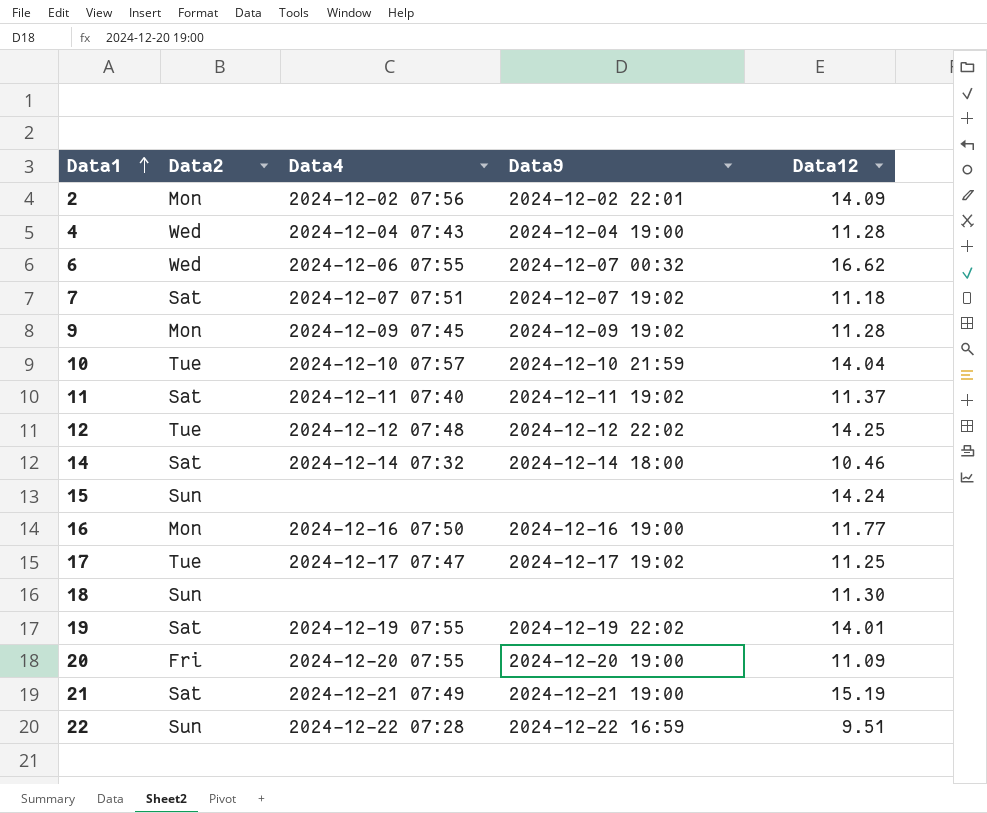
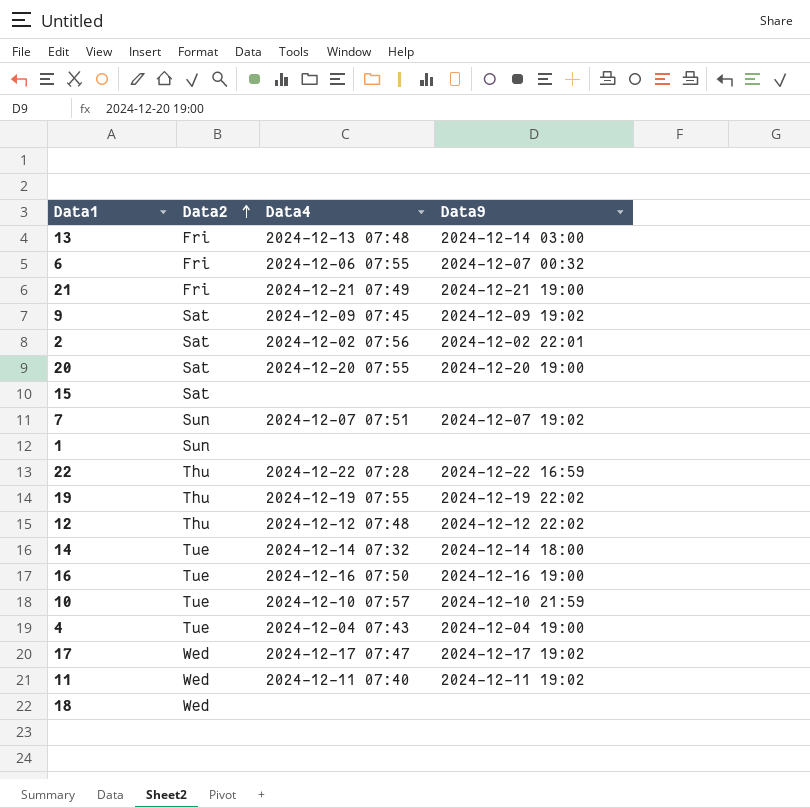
row order: Data1 ascending -> Data2 ascending
column Data12 | position: 5 -> none
row 13: none -> Fri | 2024-12-13 07:48 | 2024-12-14 03:00
6 | Data2: Wed -> Fri
21 | Data2: Sat -> Fri
9 | Data2: Mon -> Sat
2 | Data2: Mon -> Sat
20 | Data2: Fri -> Sat
15 | Data2: Sun -> Sat
7 | Data2: Sat -> Sun
row 1: none -> Sun | none | none
22 | Data2: Sun -> Thu
19 | Data2: Sat -> Thu
12 | Data2: Tue -> Thu
14 | Data2: Sat -> Tue
16 | Data2: Mon -> Tue
4 | Data2: Wed -> Tue
17 | Data2: Tue -> Wed
11 | Data2: Sat -> Wed
18 | Data2: Sun -> Wed

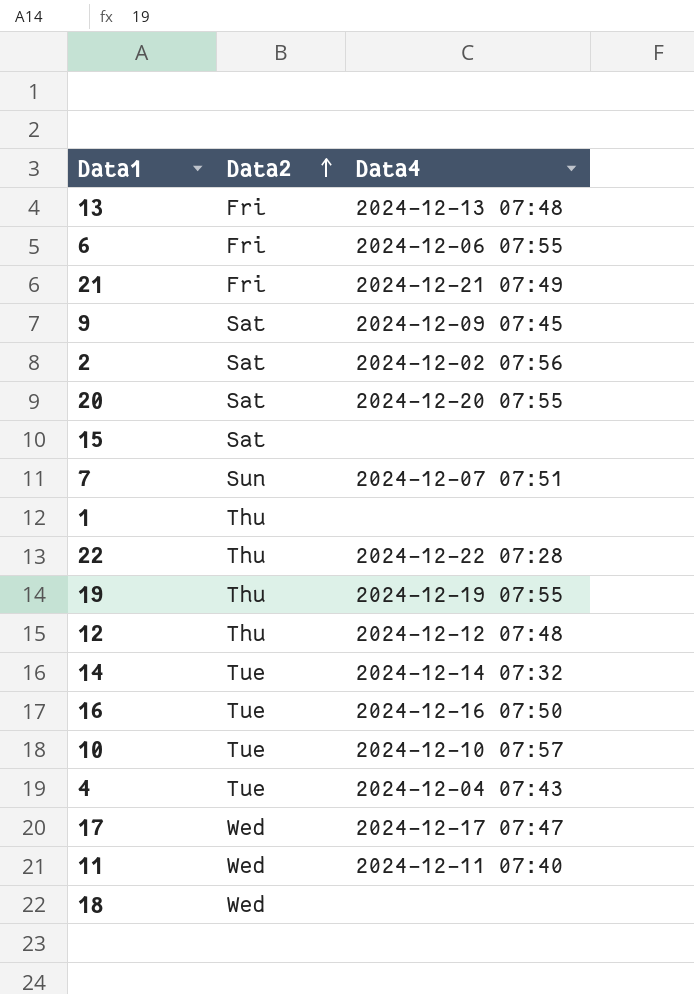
column Data9 | position: 4 -> none
1 | Data2: Sun -> Thu

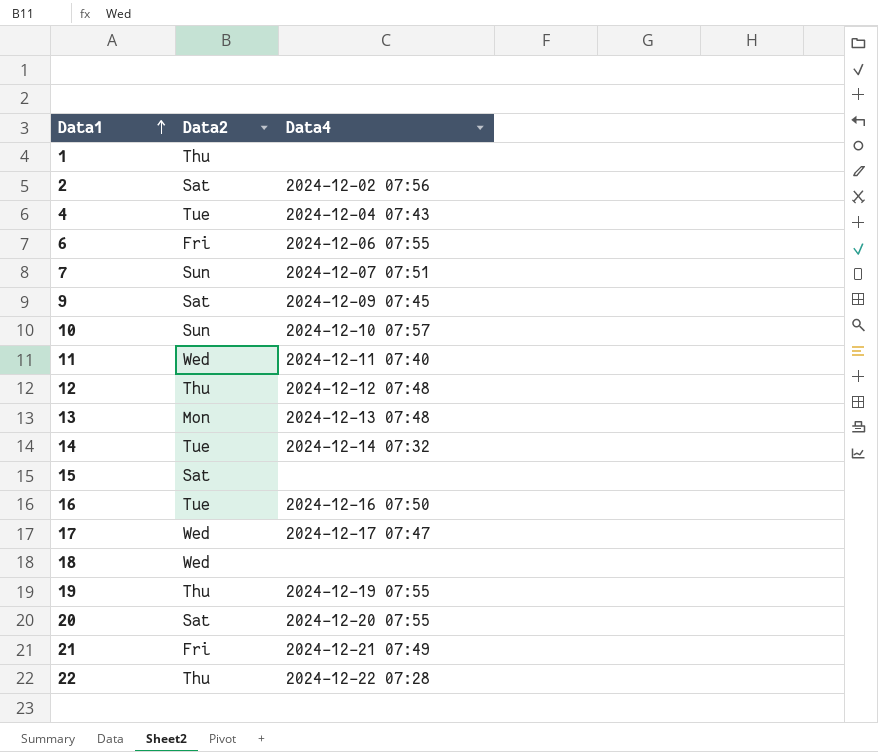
row order: Data2 ascending -> Data1 ascending
10 | Data2: Tue -> Sun
13 | Data2: Fri -> Mon

